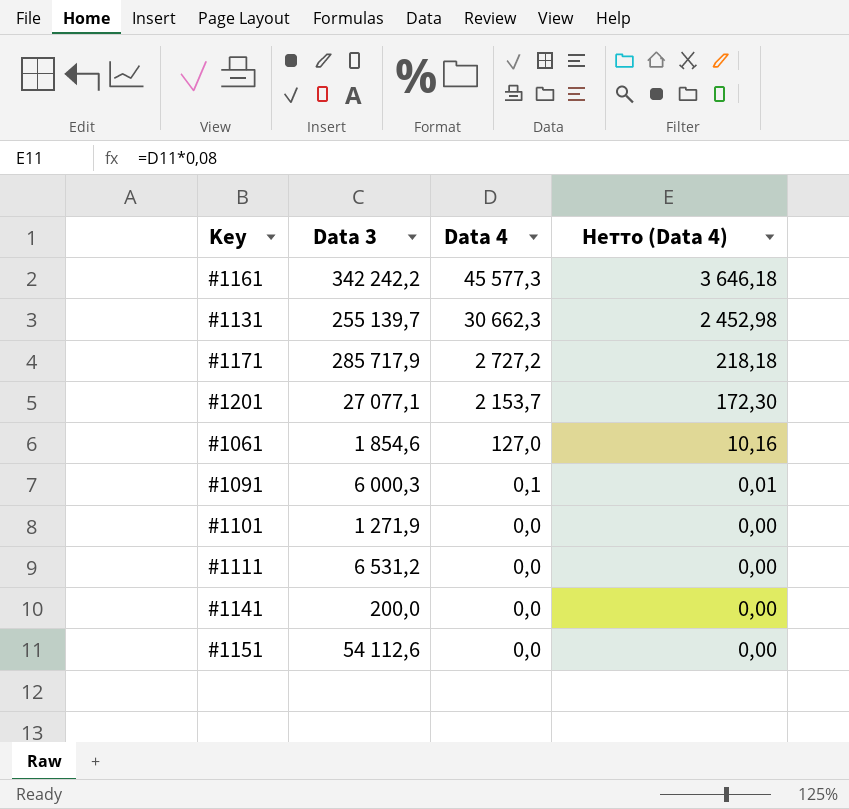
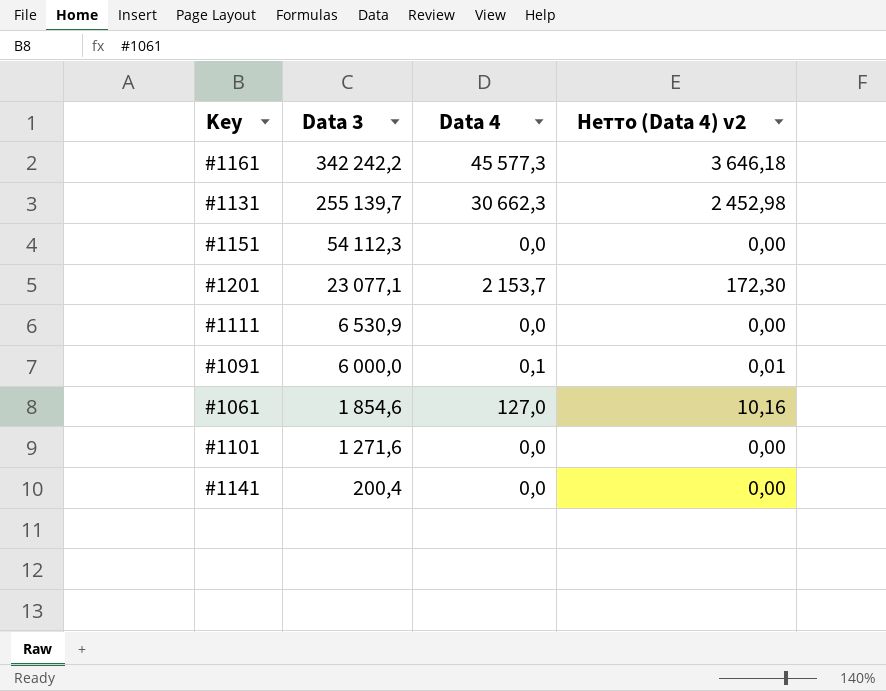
row order: Data 4 descending -> Data 3 descending
column name: Нетто (Data 4) -> Нетто (Data 4) v2
row #1171: 285 717,9 | 2 727,2 | 218,18 -> none
#1151 | Data 3: 54 112,6 -> 54 112,3
#1201 | Data 3: 27 077,1 -> 23 077,1
#1111 | Data 3: 6 531,2 -> 6 530,9
#1091 | Data 3: 6 000,3 -> 6 000,0
#1101 | Data 3: 1 271,9 -> 1 271,6
#1141 | Data 3: 200,0 -> 200,4

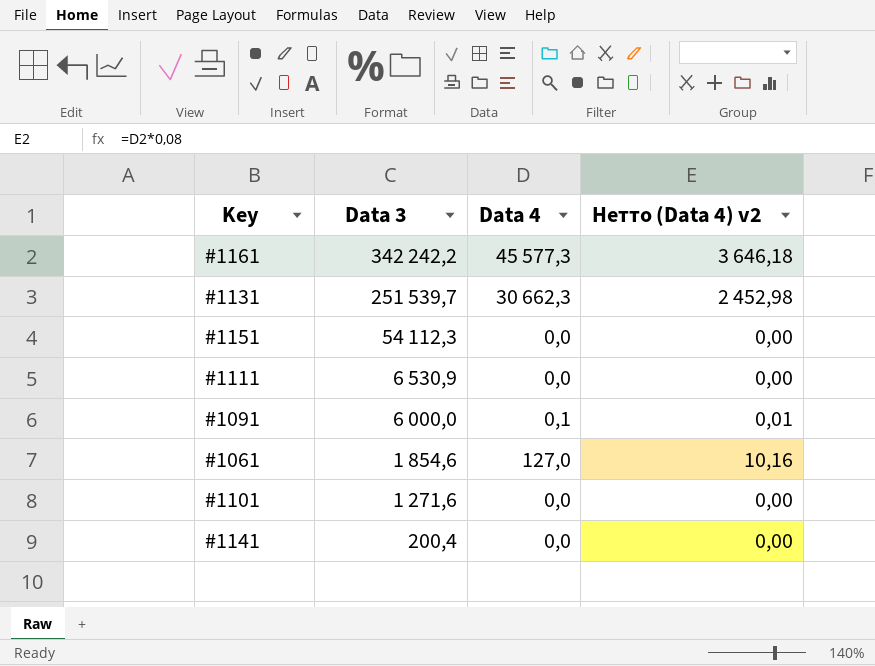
row #1201: 23 077,1 | 2 153,7 | 172,30 -> none
#1131 | Data 3: 255 139,7 -> 251 539,7

